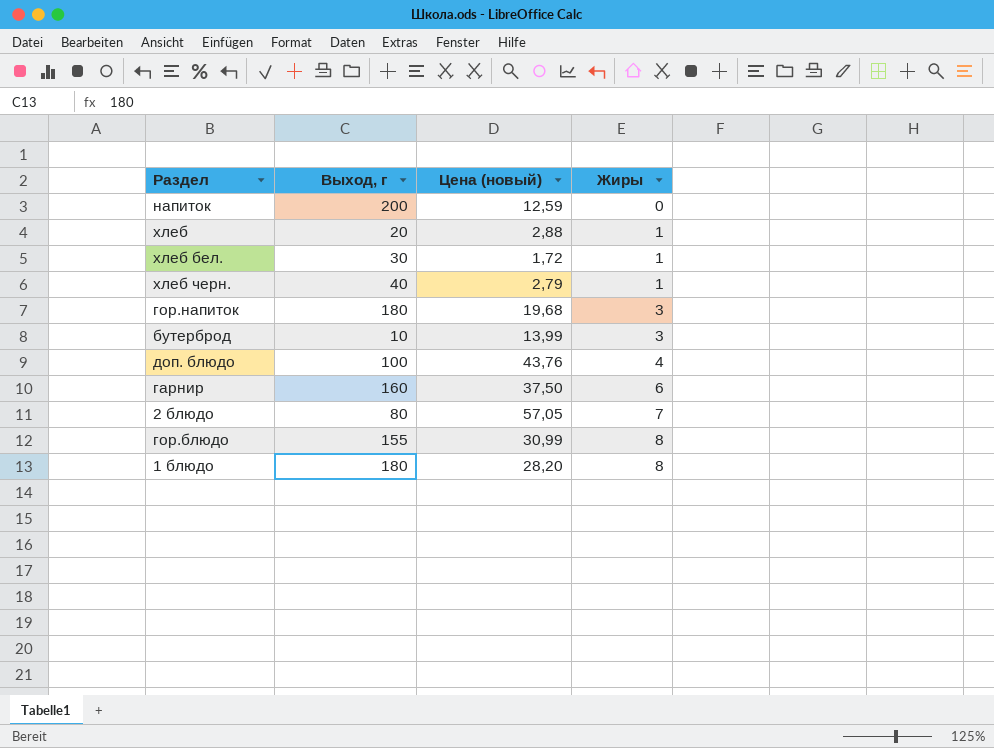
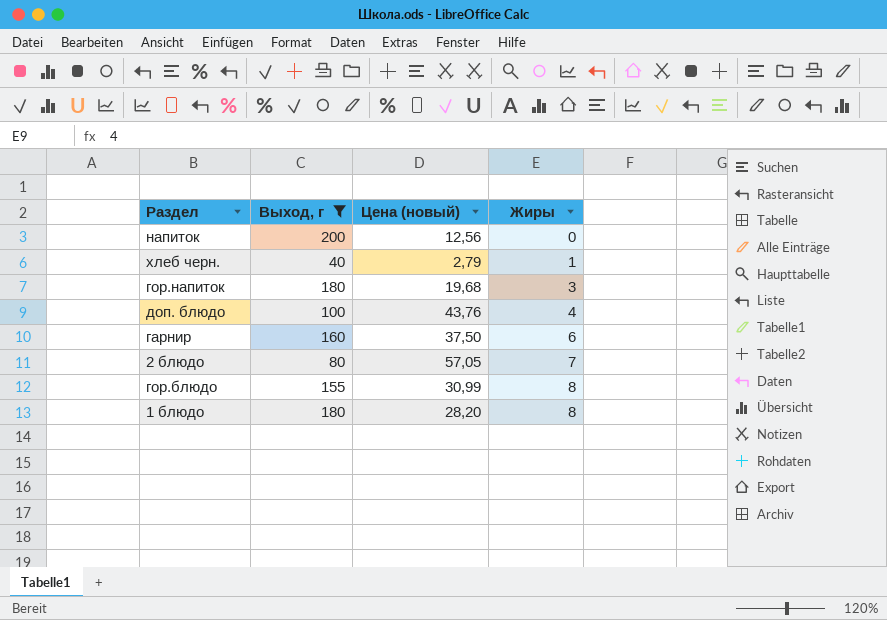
filter: none -> Выход, г >= 40
напиток | Цена (новый): 12,59 -> 12,56

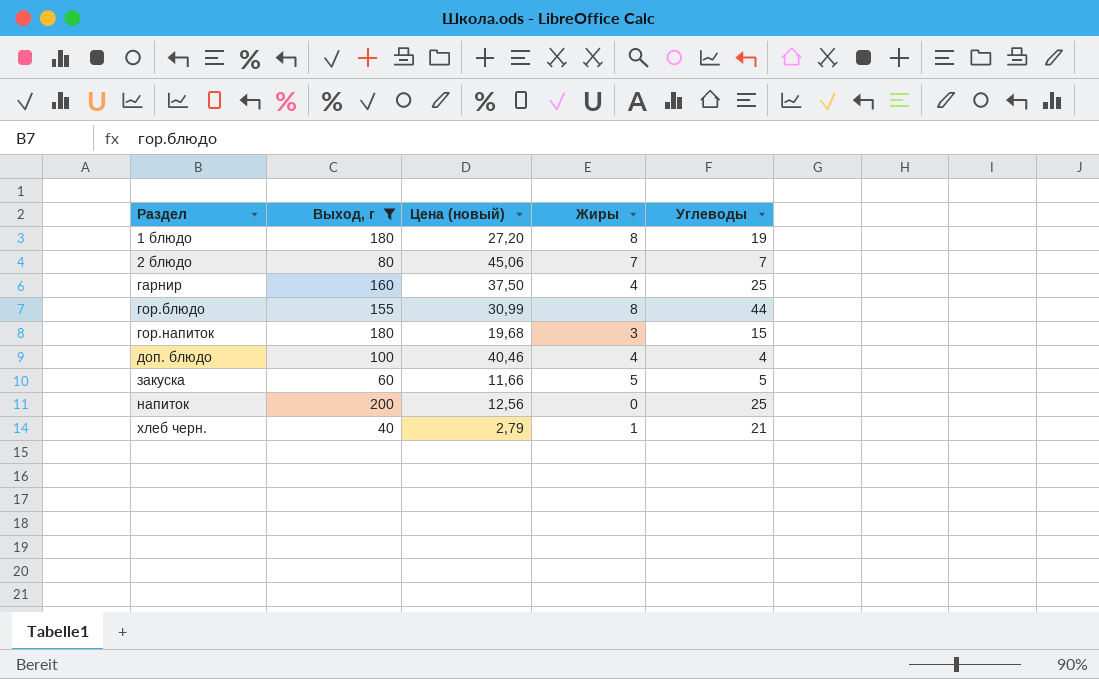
row order: Жиры ascending -> Раздел ascending
column Углеводы | position: none -> 5
1 блюдо | Цена (новый): 28,20 -> 27,20
2 блюдо | Цена (новый): 57,05 -> 45,06
гарнир | Жиры: 6 -> 4
доп. блюдо | Цена (новый): 43,76 -> 40,46
row закуска: none -> 60 | 11,66 | 5 | 5

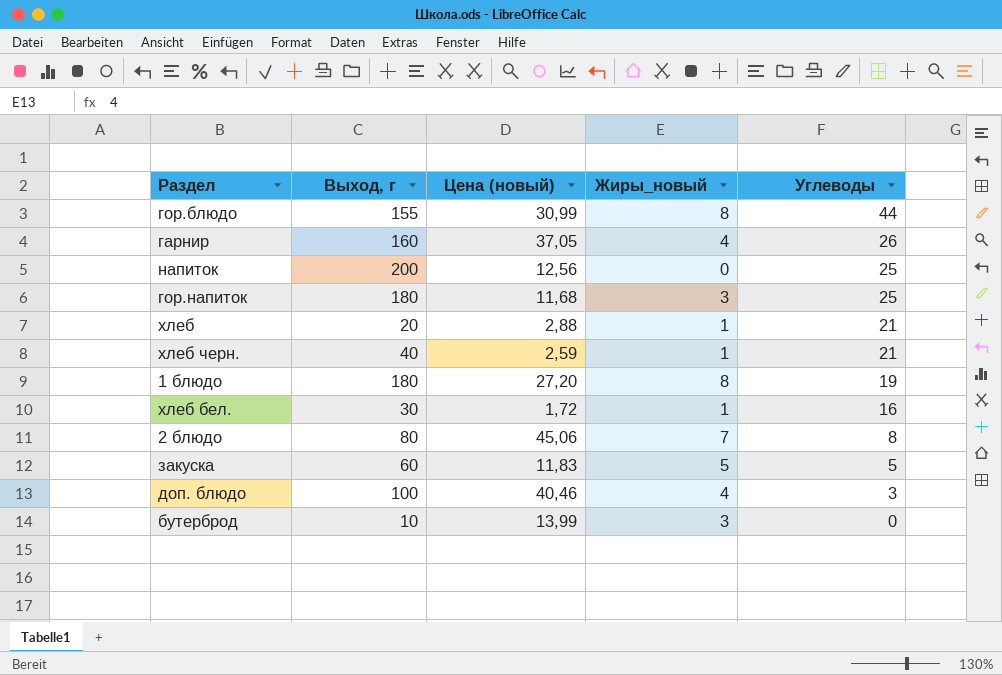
filter: Выход, г >= 40 -> none
row order: Раздел ascending -> Углеводы descending
column name: Жиры -> Жиры_новый
гарнир | Цена (новый): 37,50 -> 37,05
гарнир | Углеводы: 25 -> 26
гор.напиток | Цена (новый): 19,68 -> 11,68
гор.напиток | Углеводы: 15 -> 25
хлеб черн. | Цена (новый): 2,79 -> 2,59
2 блюдо | Углеводы: 7 -> 8
закуска | Цена (новый): 11,66 -> 11,83
доп. блюдо | Углеводы: 4 -> 3

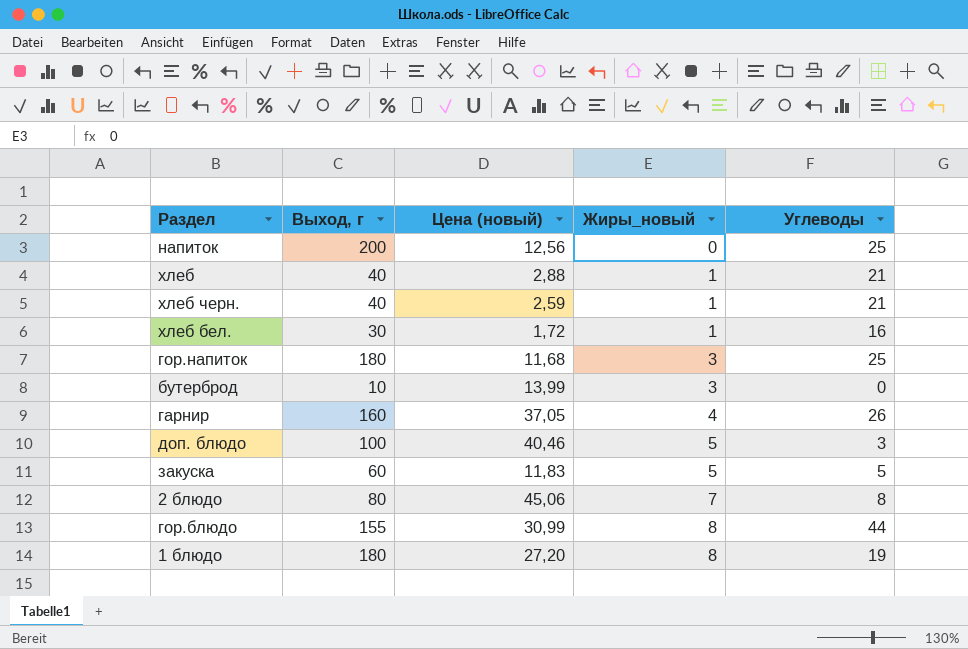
row order: Углеводы descending -> Жиры_новый ascending
хлеб | Выход, г: 20 -> 40
доп. блюдо | Жиры_новый: 4 -> 5

